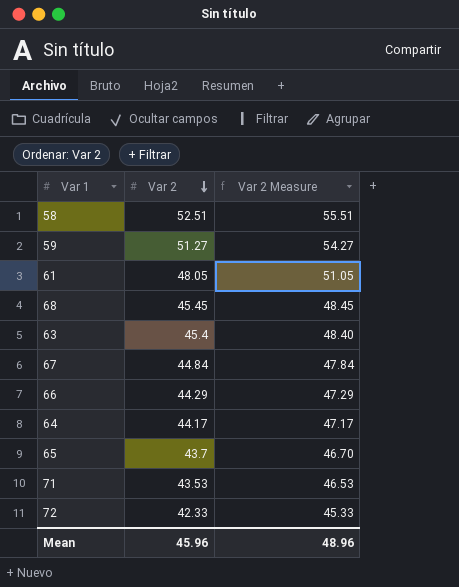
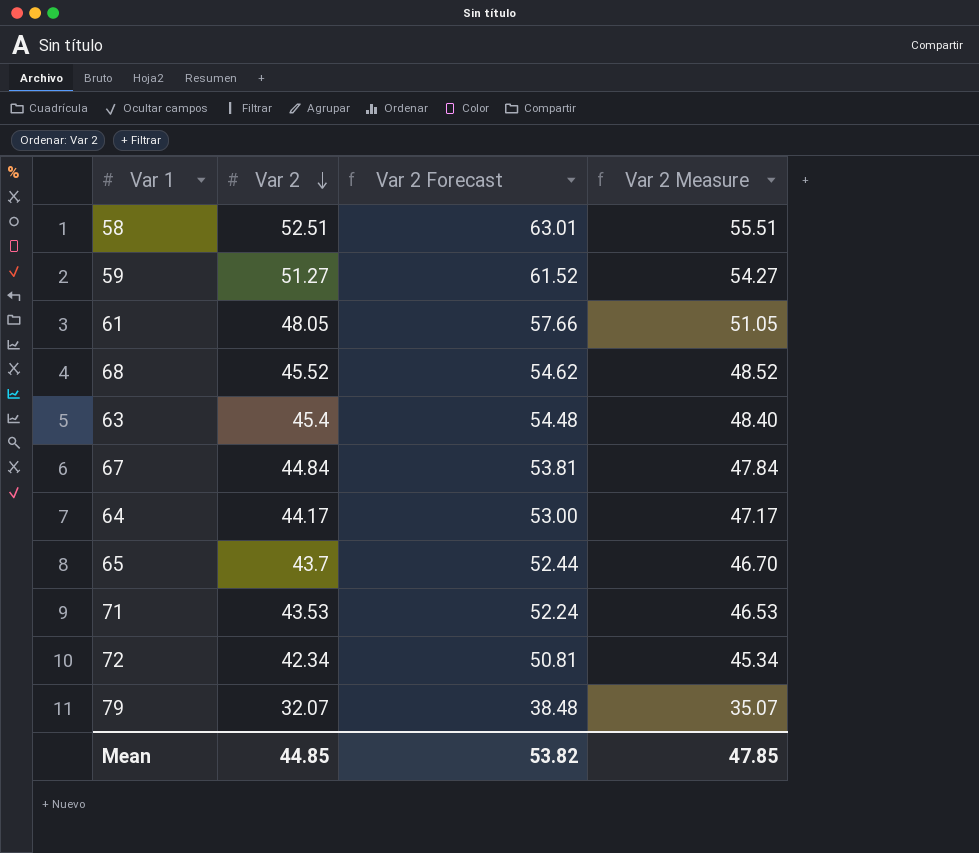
column Var 2 Forecast | formula: none -> [Var 2] * 1.2
row 66: 44.29 | 47.29 -> none
68 | Var 2: 45.45 -> 45.52
68 | Var 2 Measure: 48.45 -> 48.52
72 | Var 2: 42.33 -> 42.34
72 | Var 2 Measure: 45.33 -> 45.34
row 79: none -> 32.07 | 38.48 | 35.07
Mean | Var 2: 45.96 -> 44.85
Mean | Var 2 Measure: 48.96 -> 47.85

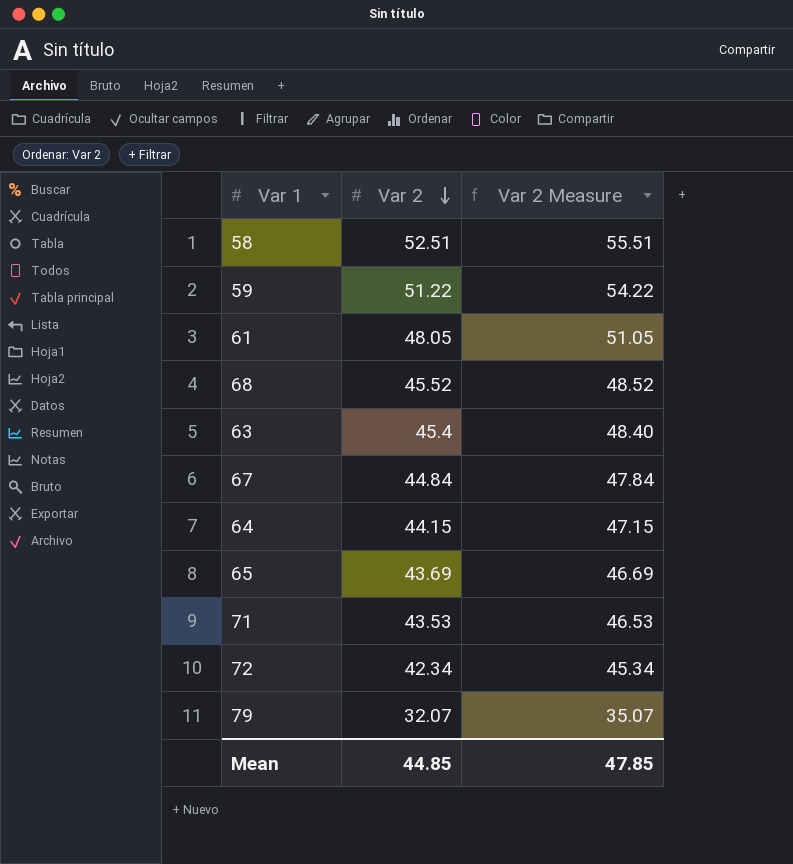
column Var 2 Forecast | formula: [Var 2] * 1.2 -> none
59 | Var 2: 51.27 -> 51.22
59 | Var 2 Measure: 54.27 -> 54.22
64 | Var 2: 44.17 -> 44.15
64 | Var 2 Measure: 47.17 -> 47.15
65 | Var 2: 43.7 -> 43.69
65 | Var 2 Measure: 46.70 -> 46.69

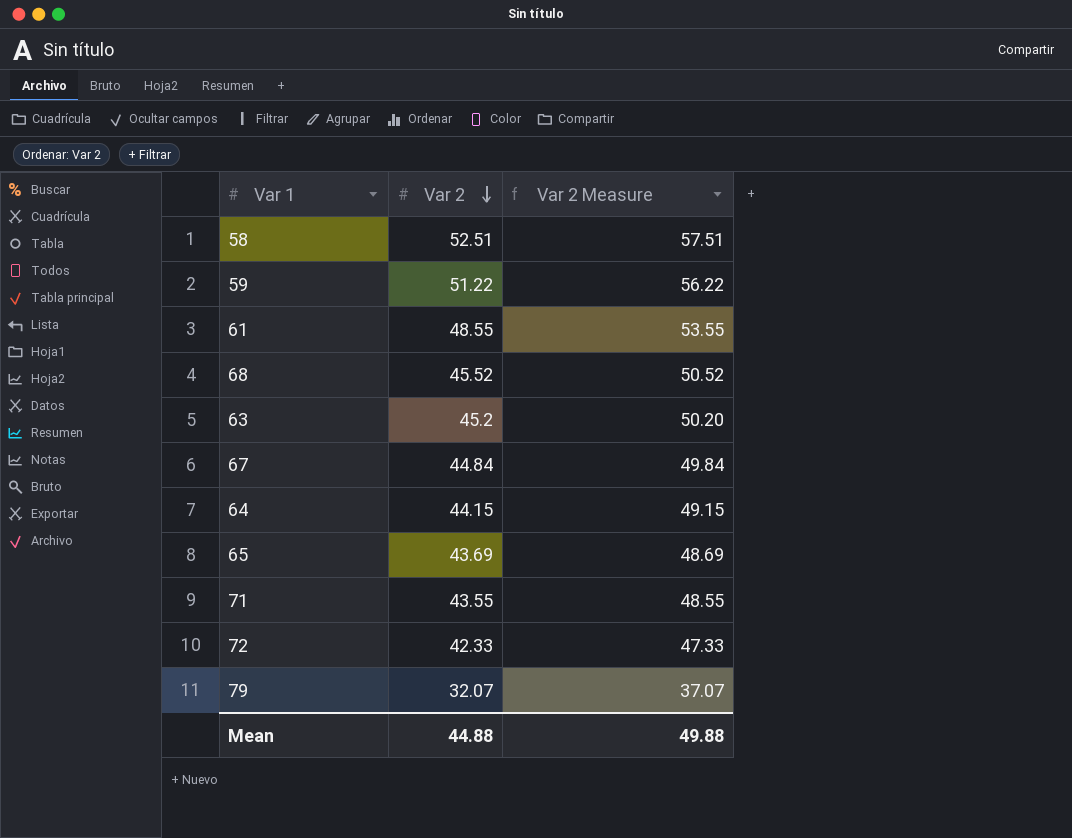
column Var 2 Measure | formula: [Var 2] + 3 -> [Var 2] + 5
61 | Var 2: 48.05 -> 48.55
63 | Var 2: 45.4 -> 45.2
71 | Var 2: 43.53 -> 43.55
72 | Var 2: 42.34 -> 42.33
Mean | Var 2: 44.85 -> 44.88
Mean | Var 2 Measure: 47.85 -> 49.88

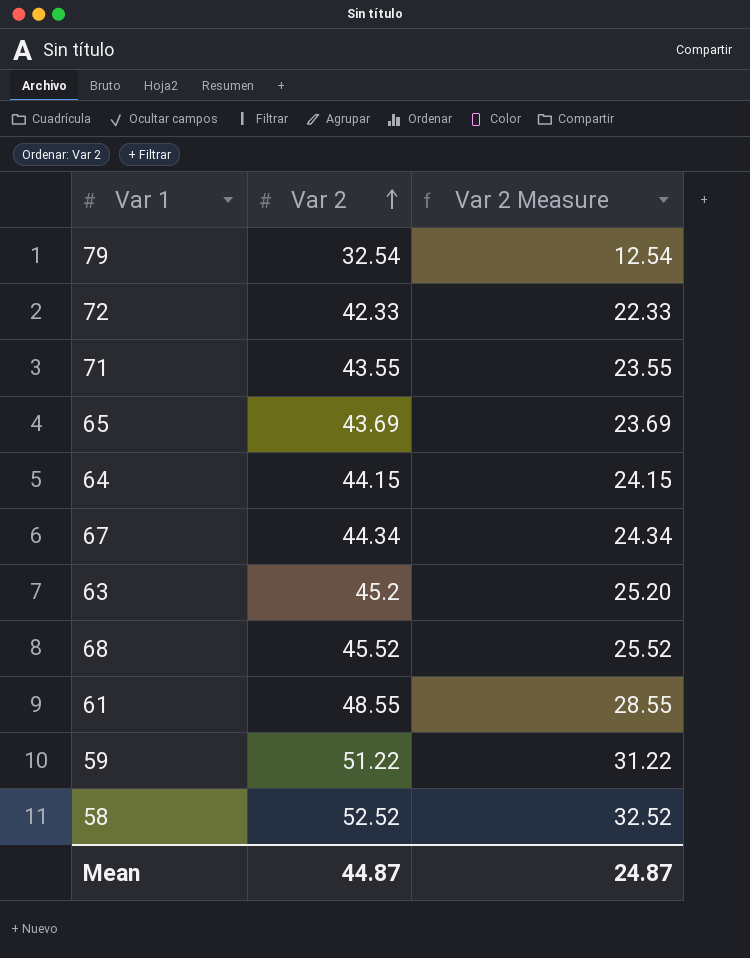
row order: Var 2 descending -> Var 2 ascending
column Var 2 Measure | formula: [Var 2] + 5 -> [Var 2] - 20
79 | Var 2: 32.07 -> 32.54
67 | Var 2: 44.84 -> 44.34
58 | Var 2: 52.51 -> 52.52
Mean | Var 2: 44.88 -> 44.87
Mean | Var 2 Measure: 49.88 -> 24.87

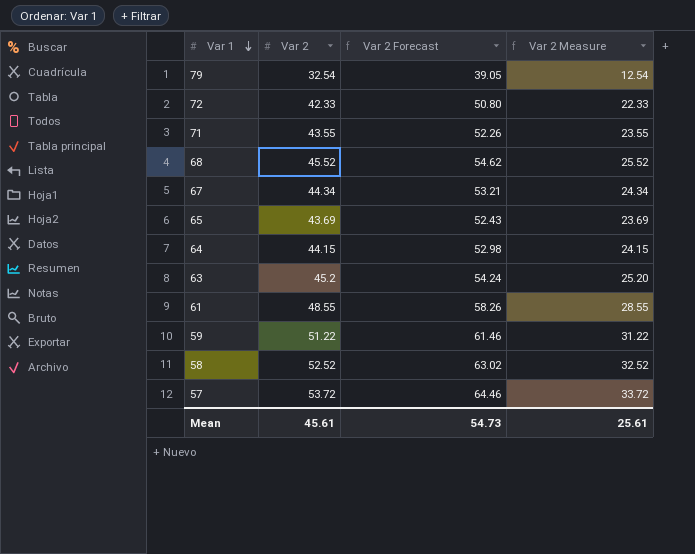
row order: Var 2 ascending -> Var 1 descending
column Var 2 Forecast | formula: none -> [Var 2] * 1.2
row 57: none -> 53.72 | 64.46 | 33.72
Mean | Var 2: 44.87 -> 45.61
Mean | Var 2 Measure: 24.87 -> 25.61

